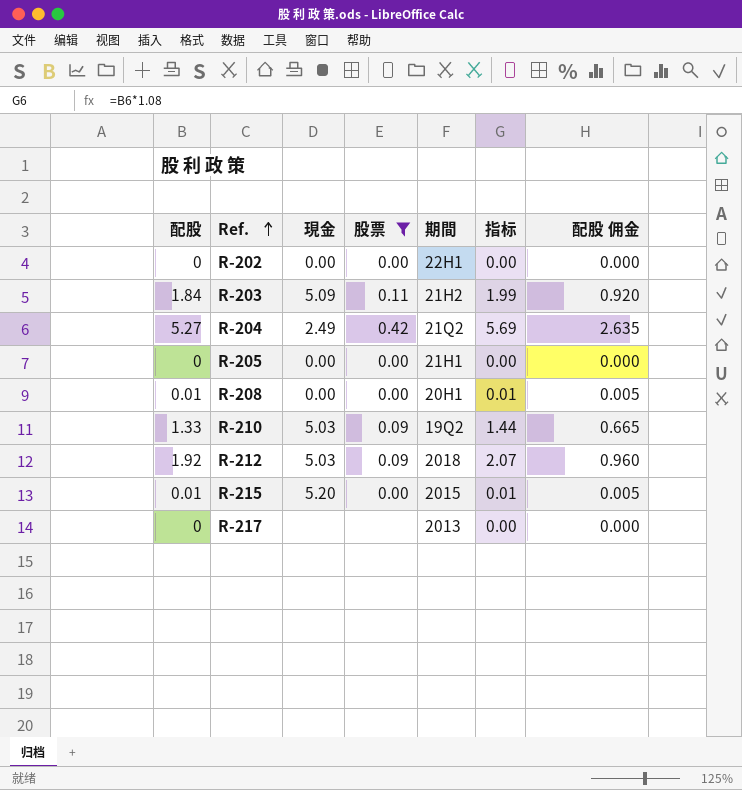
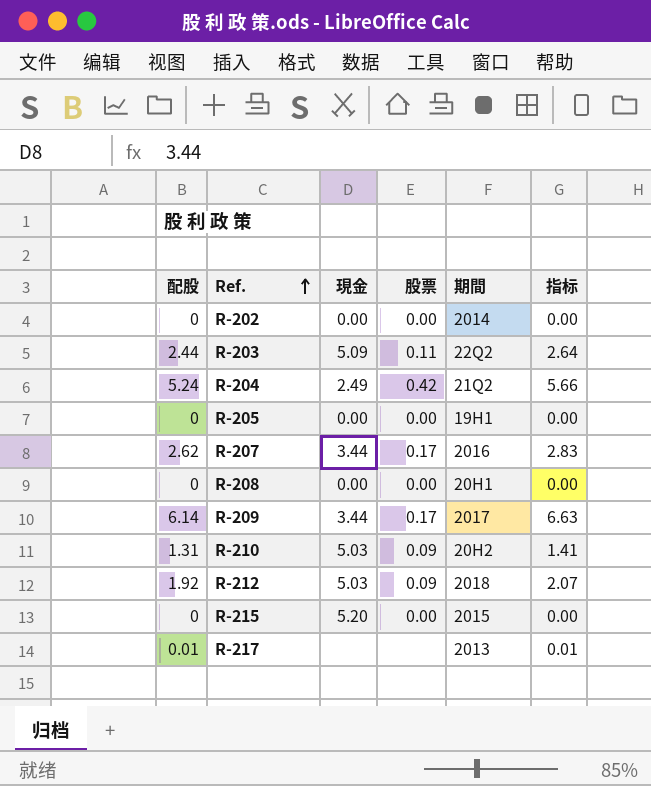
filter: 股票 != 0.17 -> none
column 配股 佣金 | formula: [配股] * 0.5 -> none
R-202 | 期間: 22H1 -> 2014
R-203 | 配股: 1.84 -> 2.44
R-203 | 期間: 21H2 -> 22Q2
R-203 | 指标: 1.99 -> 2.64
R-204 | 配股: 5.27 -> 5.24
R-204 | 指标: 5.69 -> 5.66
R-205 | 期間: 21H1 -> 19H1
R-208 | 配股: 0.01 -> 0
R-208 | 指标: 0.01 -> 0.00
R-210 | 配股: 1.33 -> 1.31
R-210 | 期間: 19Q2 -> 20H2
R-210 | 指标: 1.44 -> 1.41
R-215 | 配股: 0.01 -> 0
R-215 | 指标: 0.01 -> 0.00
R-217 | 配股: 0 -> 0.01
R-217 | 指标: 0.00 -> 0.01

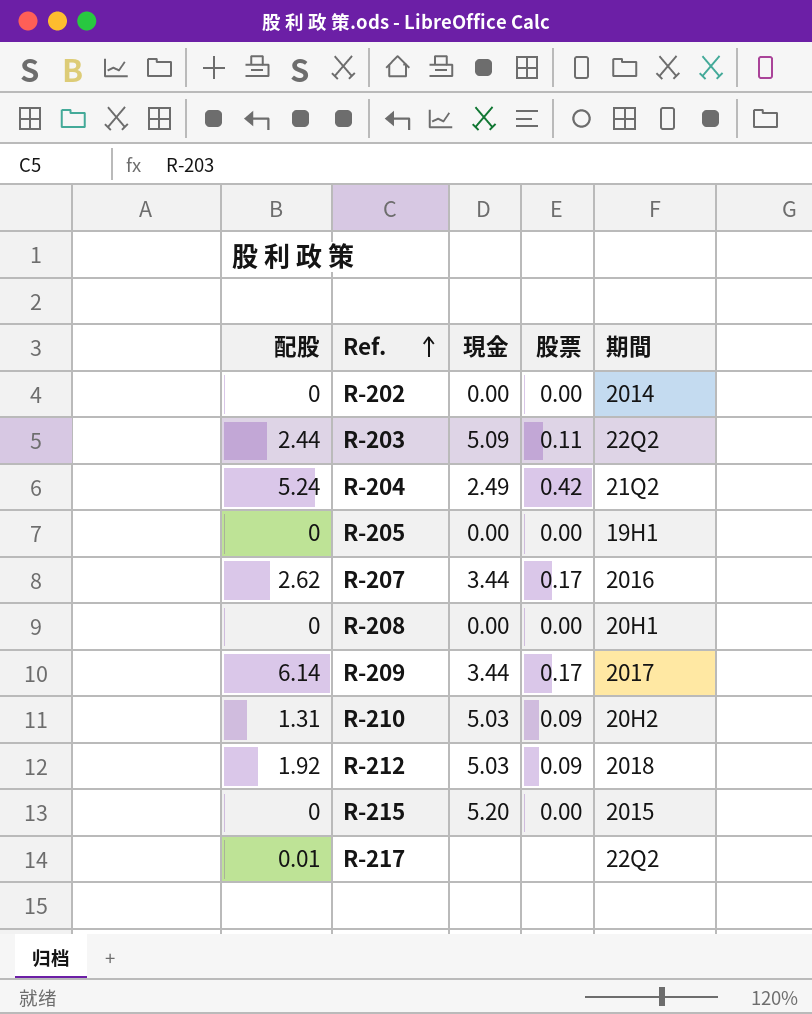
column 指标 | formula: [配股] * 1.08 -> none
R-217 | 期間: 2013 -> 22Q2

